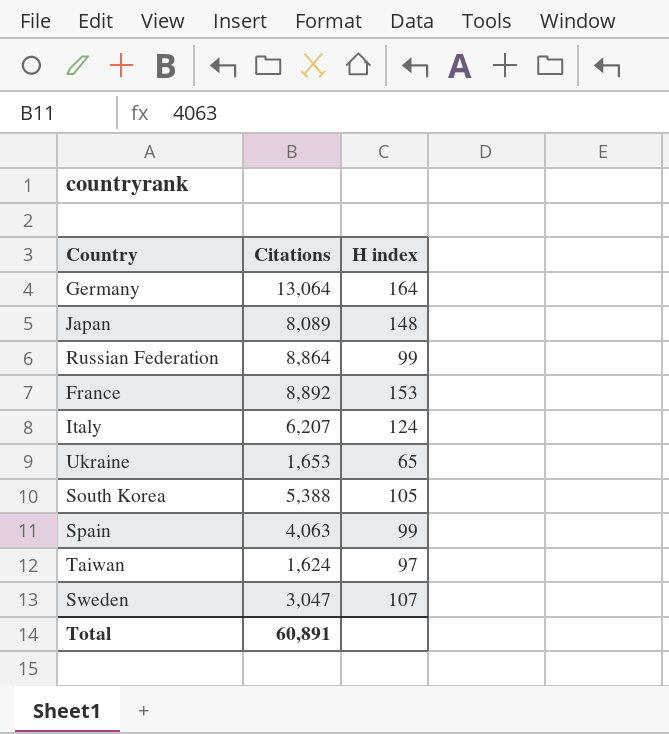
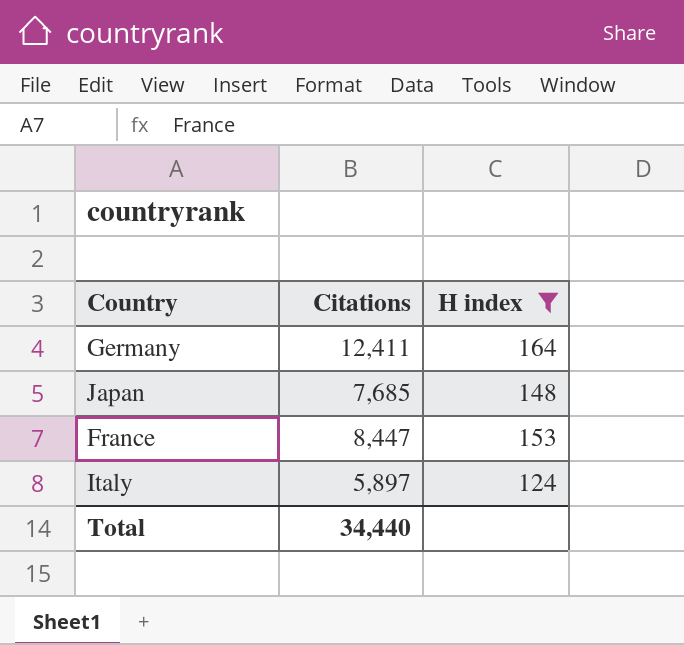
filter: none -> H index >= 124
Germany | Citations: 13,064 -> 12,411
Japan | Citations: 8,089 -> 7,685
France | Citations: 8,892 -> 8,447
Italy | Citations: 6,207 -> 5,897
Total | Citations: 60,891 -> 34,440

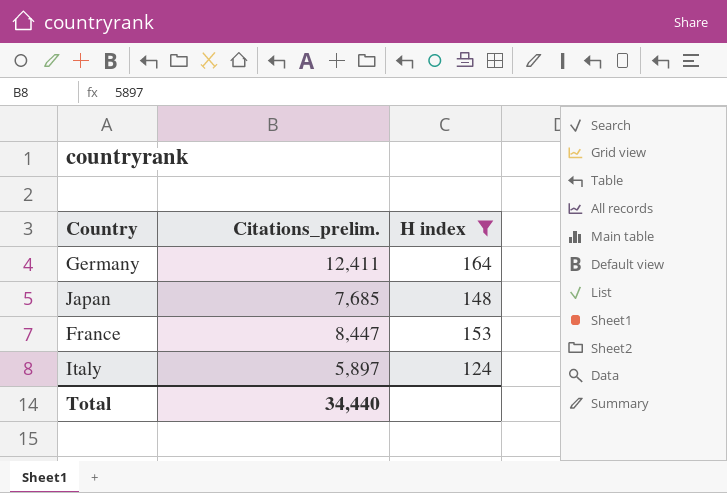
column name: Citations -> Citations_prelim.

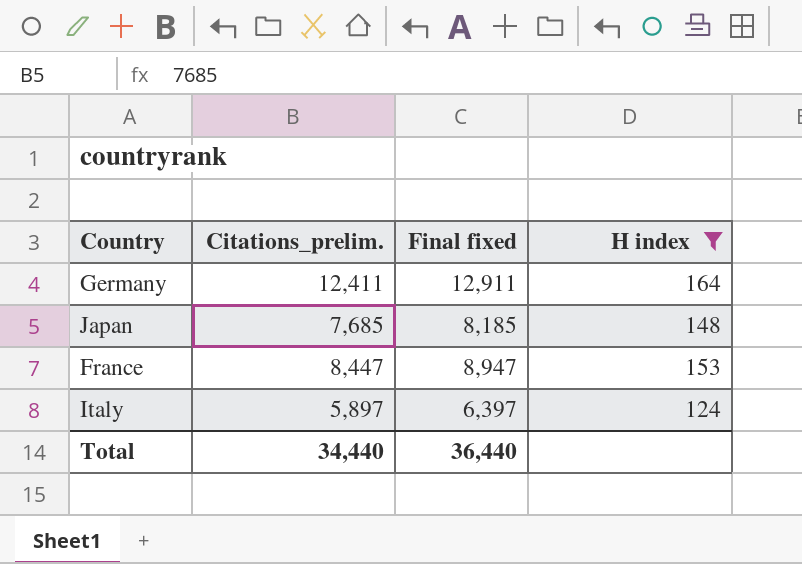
column Final fixed | formula: none -> [Citations_prelim.] + 500

